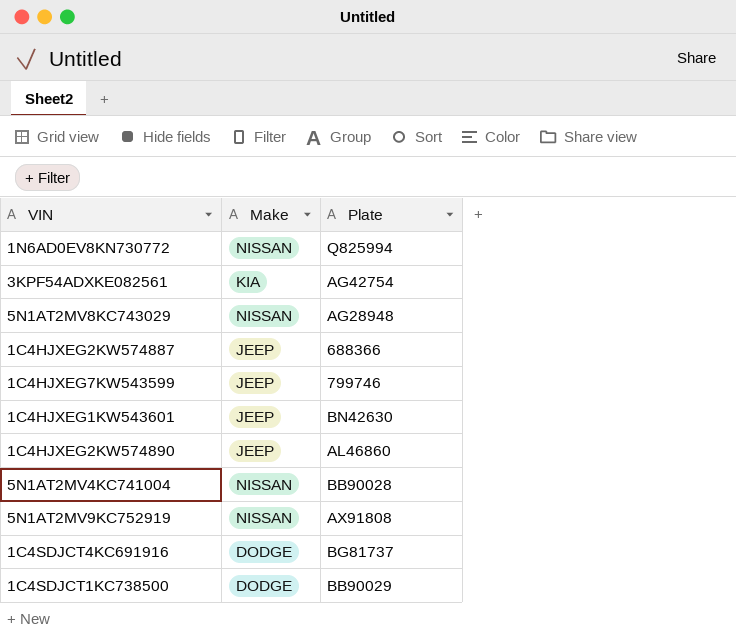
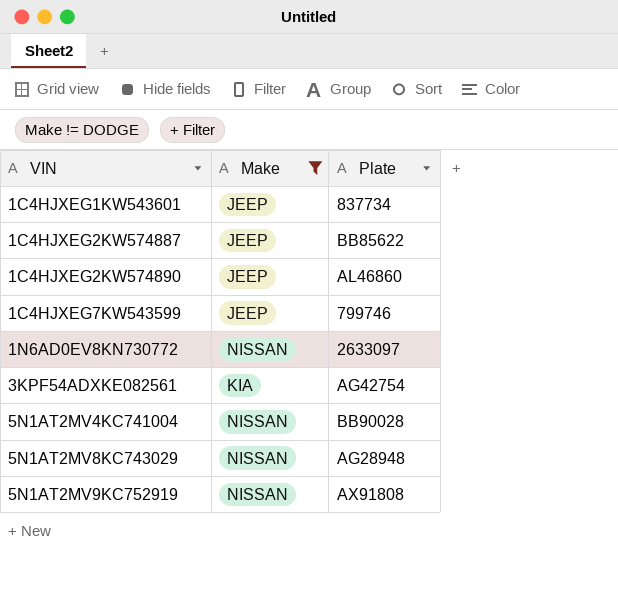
filter: none -> Make != DODGE
row order: none -> VIN ascending
1C4HJXEG1KW543601 | Plate: BN42630 -> 837734
1C4HJXEG2KW574887 | Plate: 688366 -> BB85622
1N6AD0EV8KN730772 | Plate: Q825994 -> 2633097

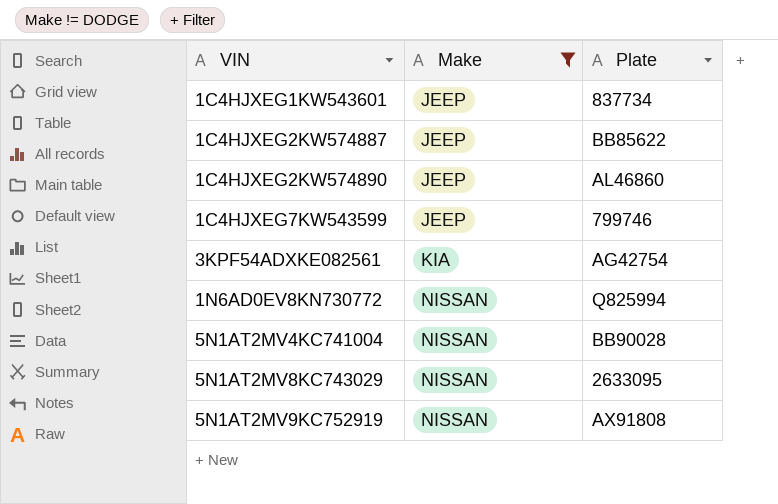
row order: VIN ascending -> Make ascending
1N6AD0EV8KN730772 | Plate: 2633097 -> Q825994
5N1AT2MV8KC743029 | Plate: AG28948 -> 2633095

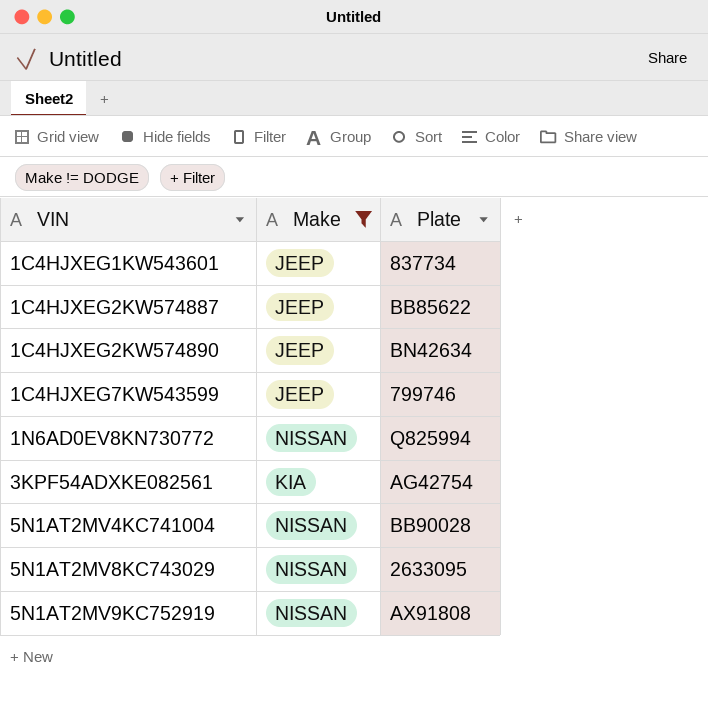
row order: Make ascending -> VIN ascending
1C4HJXEG2KW574890 | Plate: AL46860 -> BN42634

